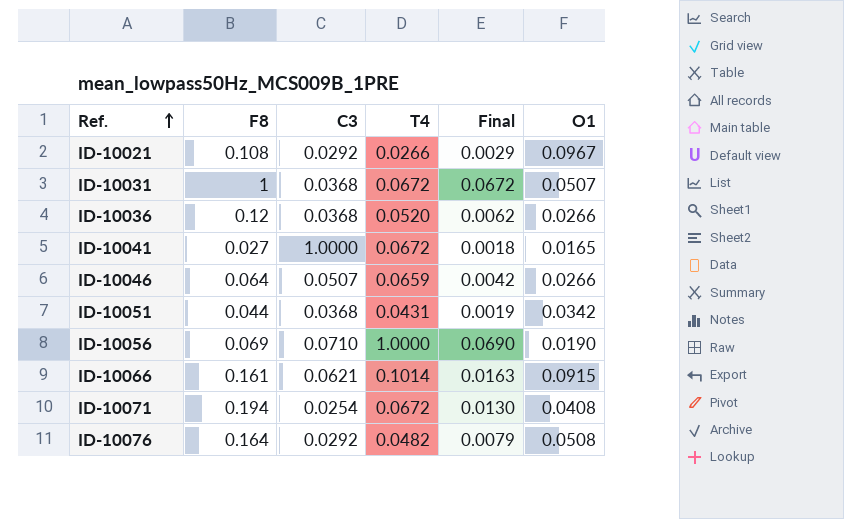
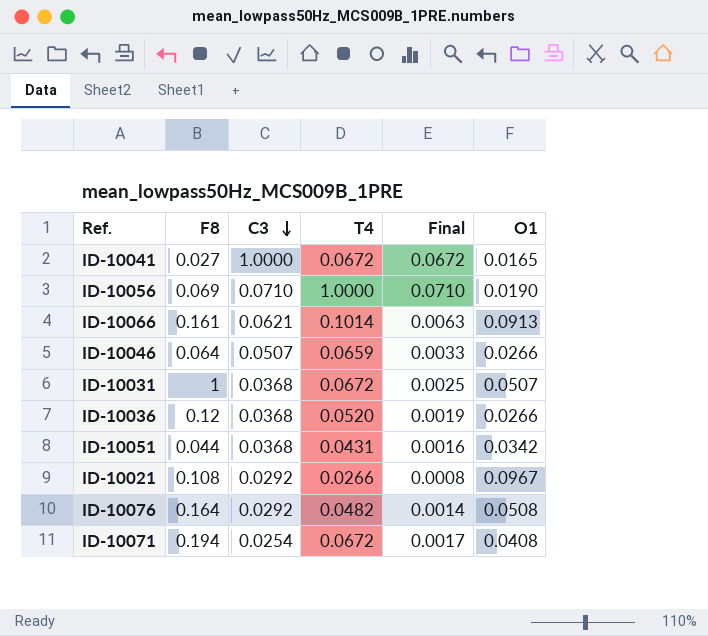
row order: Ref. ascending -> C3 descending
column Final | formula: [F8] * [T4] -> [C3] * [T4]
ID-10066 | O1: 0.0915 -> 0.0913

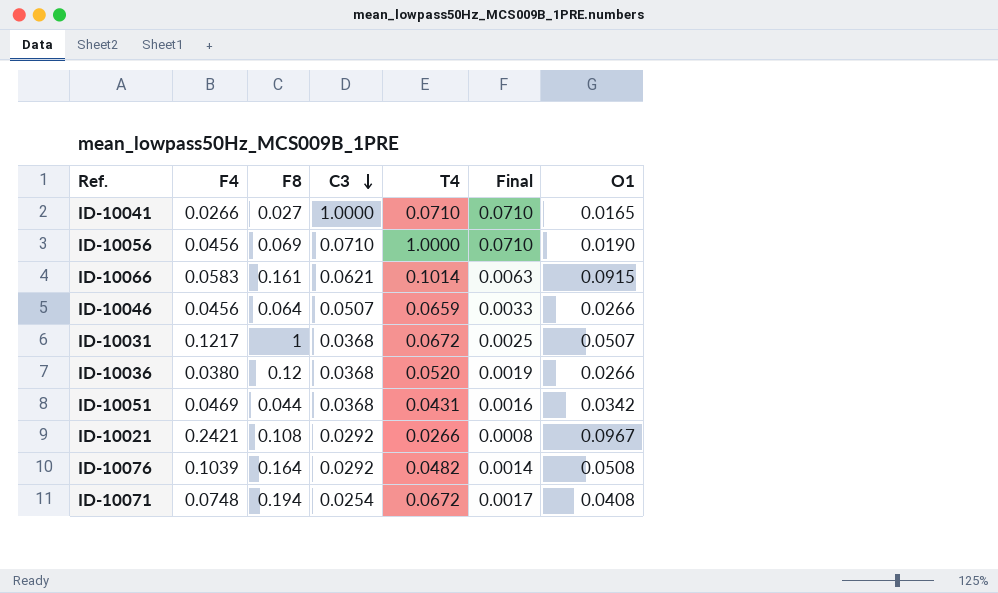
column F4 | position: none -> 2
ID-10041 | T4: 0.0672 -> 0.0710
ID-10041 | Final: 0.0672 -> 0.0710
ID-10066 | O1: 0.0913 -> 0.0915

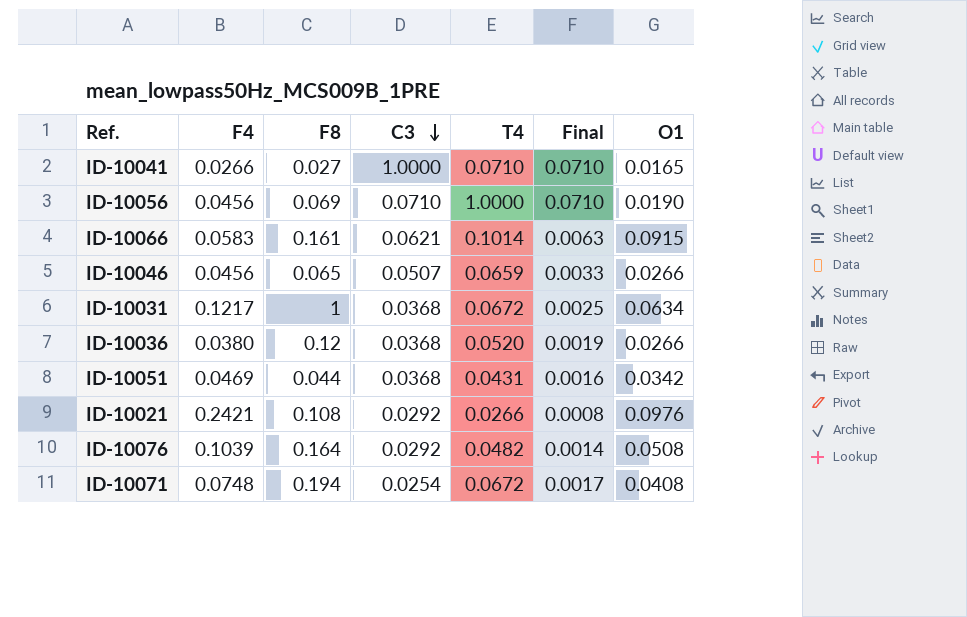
ID-10046 | F8: 0.064 -> 0.065
ID-10031 | O1: 0.0507 -> 0.0634
ID-10021 | O1: 0.0967 -> 0.0976

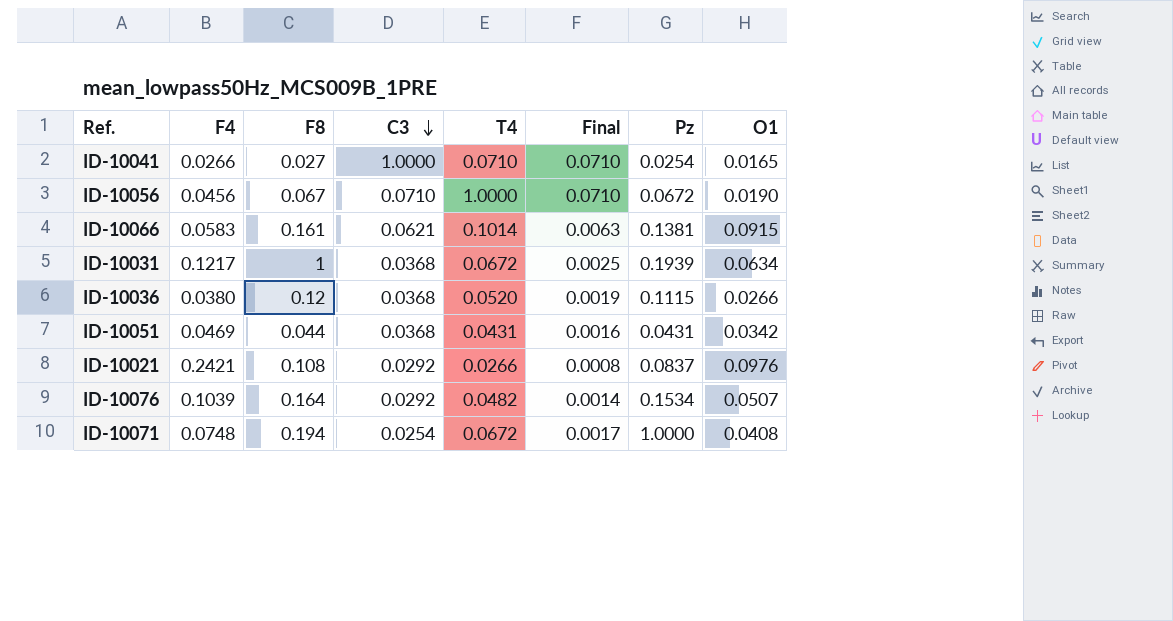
column Pz | position: none -> 7
row ID-10046: 0.0456 | 0.065 | 0.0507 | 0.0659 | 0.0033 | 0.0266 -> none
ID-10056 | F8: 0.069 -> 0.067
ID-10076 | O1: 0.0508 -> 0.0507

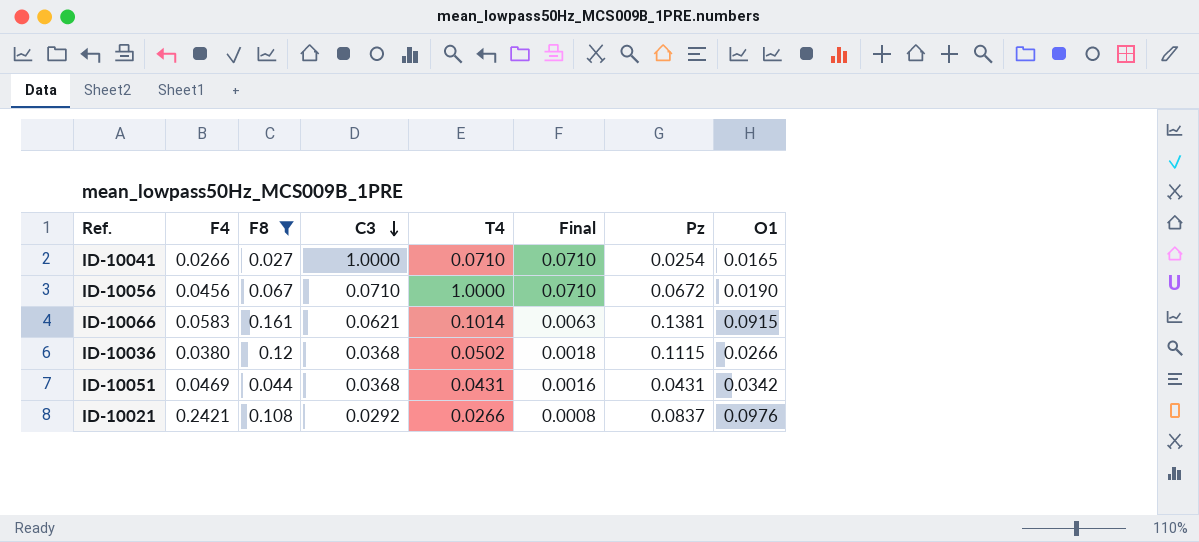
filter: none -> F8 <= 0.161
ID-10036 | T4: 0.0520 -> 0.0502
ID-10036 | Final: 0.0019 -> 0.0018

